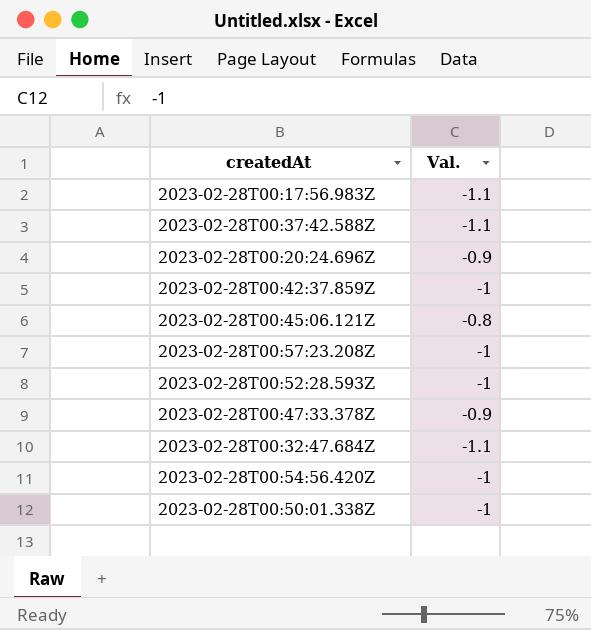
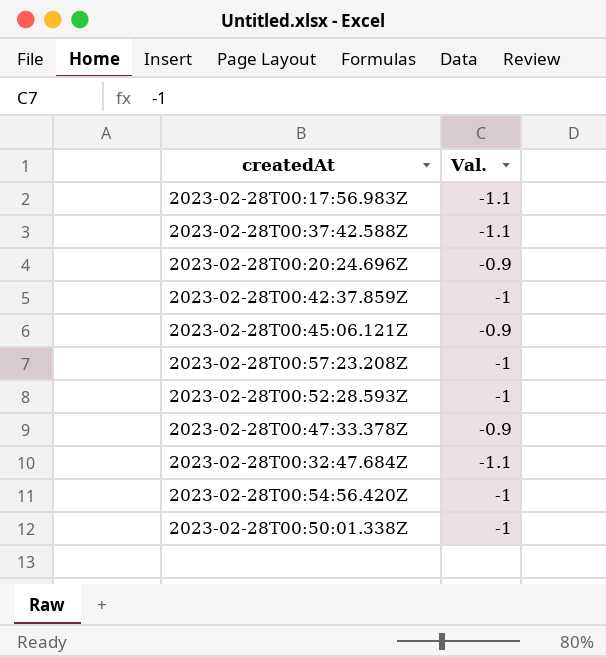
2023-02-28T00:45:06.121Z | Val.: -0.8 -> -0.9

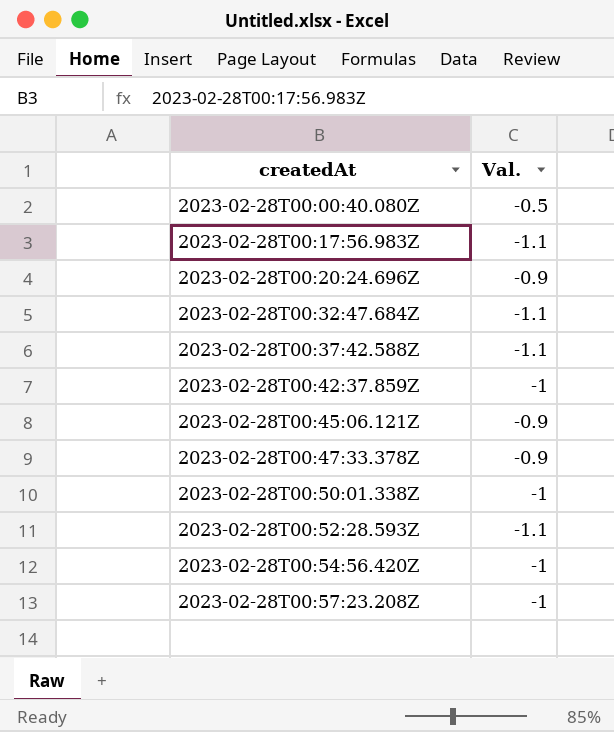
row order: none -> createdAt ascending
row 2023-02-28T00:00:40.080Z: none -> -0.5
2023-02-28T00:52:28.593Z | Val.: -1 -> -1.1

